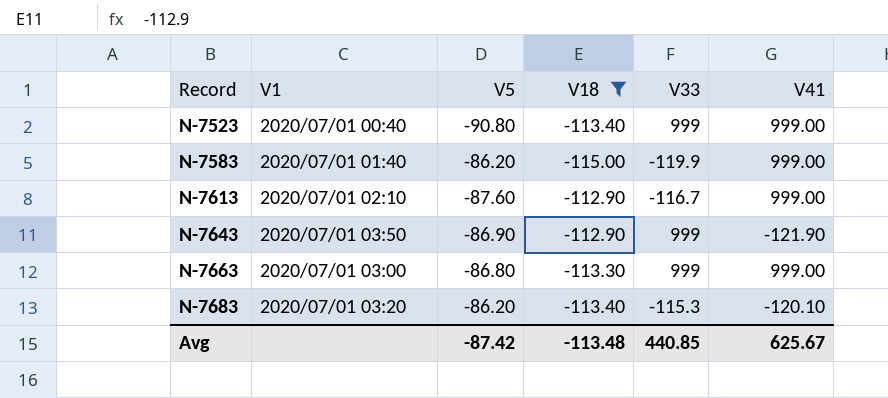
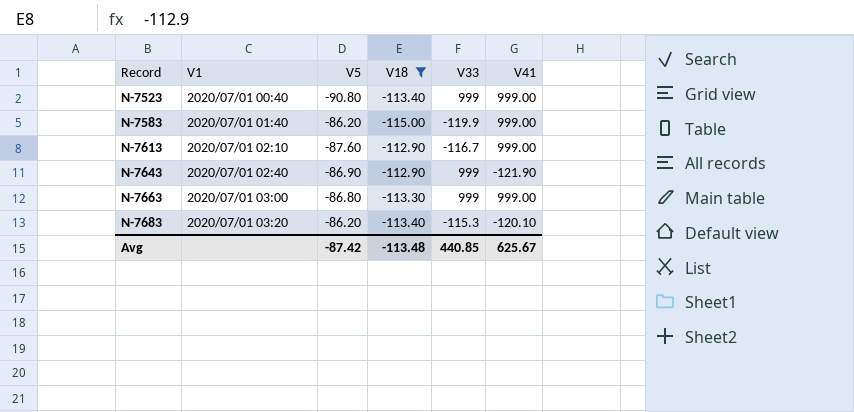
N-7643 | V1: 2020/07/01 03:50 -> 2020/07/01 02:40

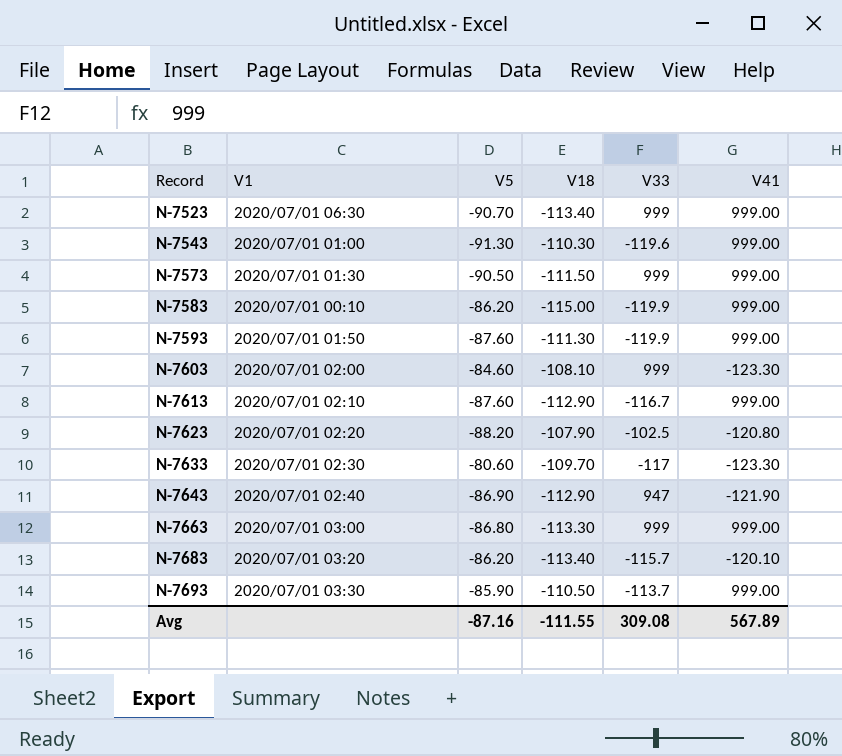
filter: V18 <= -112.90 -> none
N-7523 | V1: 2020/07/01 00:40 -> 2020/07/01 06:30
N-7523 | V5: -90.80 -> -90.70
N-7583 | V1: 2020/07/01 01:40 -> 2020/07/01 00:10
N-7643 | V33: 999 -> 947
N-7683 | V33: -115.3 -> -115.7
Avg | V5: -87.42 -> -87.16
Avg | V18: -113.48 -> -111.55
Avg | V33: 440.85 -> 309.08
Avg | V41: 625.67 -> 567.89

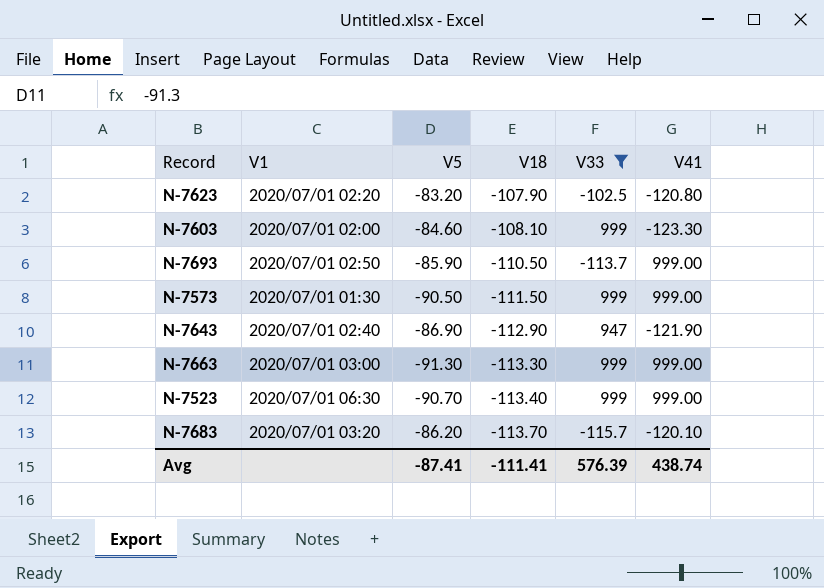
filter: none -> V33 >= -115.7
row order: Record ascending -> V18 descending
N-7623 | V5: -88.20 -> -83.20
N-7693 | V1: 2020/07/01 03:30 -> 2020/07/01 02:50
N-7663 | V5: -86.80 -> -91.30
N-7683 | V18: -113.40 -> -113.70
Avg | V5: -87.16 -> -87.41
Avg | V18: -111.55 -> -111.41
Avg | V33: 309.08 -> 576.39
Avg | V41: 567.89 -> 438.74

